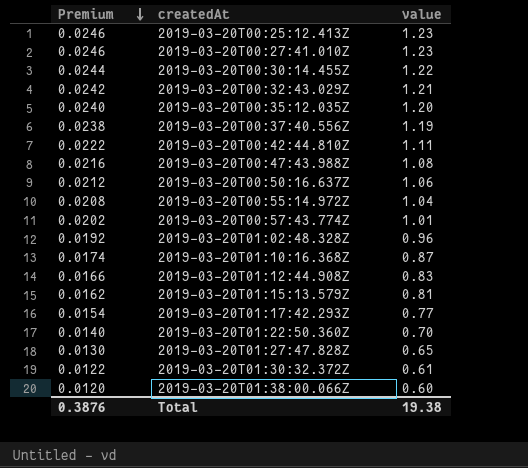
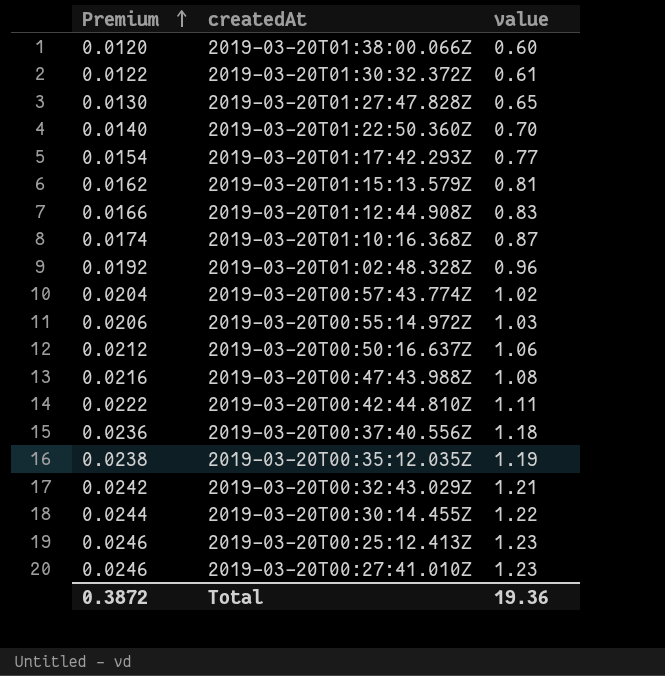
row order: Premium descending -> Premium ascending
2019-03-20T00:57:43.774Z | Premium: 0.0202 -> 0.0204
2019-03-20T00:57:43.774Z | value: 1.01 -> 1.02
2019-03-20T00:55:14.972Z | Premium: 0.0208 -> 0.0206
2019-03-20T00:55:14.972Z | value: 1.04 -> 1.03
2019-03-20T00:37:40.556Z | Premium: 0.0238 -> 0.0236
2019-03-20T00:37:40.556Z | value: 1.19 -> 1.18
2019-03-20T00:35:12.035Z | Premium: 0.0240 -> 0.0238
2019-03-20T00:35:12.035Z | value: 1.20 -> 1.19
Total | Premium: 0.3876 -> 0.3872
Total | value: 19.38 -> 19.36

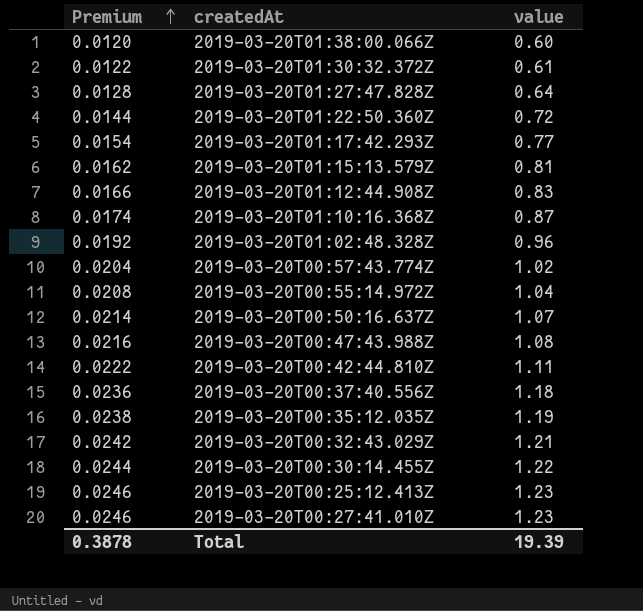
2019-03-20T01:27:47.828Z | Premium: 0.0130 -> 0.0128
2019-03-20T01:27:47.828Z | value: 0.65 -> 0.64
2019-03-20T01:22:50.360Z | Premium: 0.0140 -> 0.0144
2019-03-20T01:22:50.360Z | value: 0.70 -> 0.72
2019-03-20T00:55:14.972Z | Premium: 0.0206 -> 0.0208
2019-03-20T00:55:14.972Z | value: 1.03 -> 1.04
2019-03-20T00:50:16.637Z | Premium: 0.0212 -> 0.0214
2019-03-20T00:50:16.637Z | value: 1.06 -> 1.07
Total | Premium: 0.3872 -> 0.3878
Total | value: 19.36 -> 19.39

